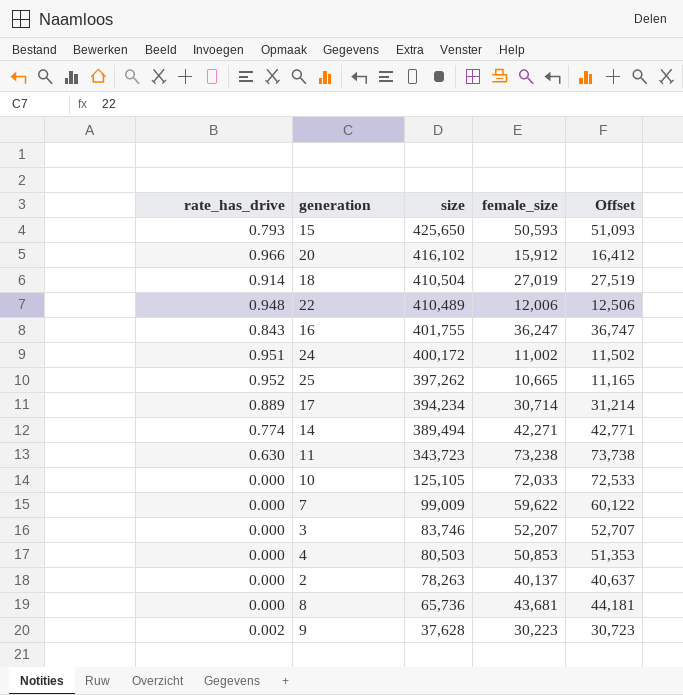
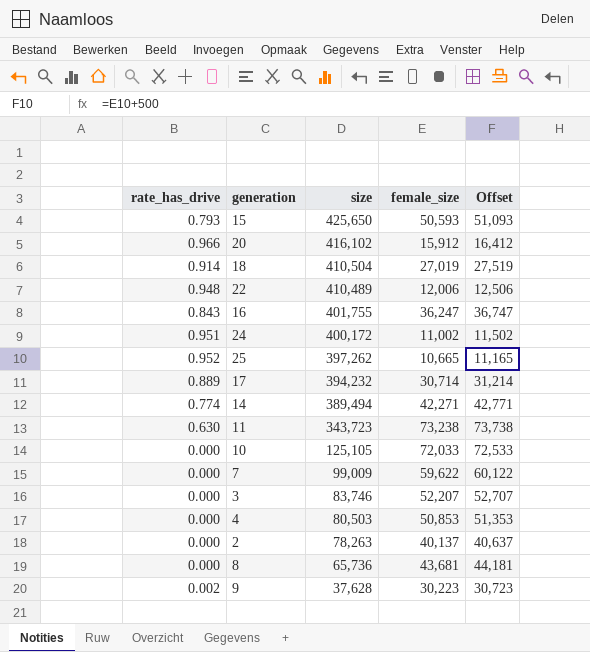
17 | size: 394,234 -> 394,232

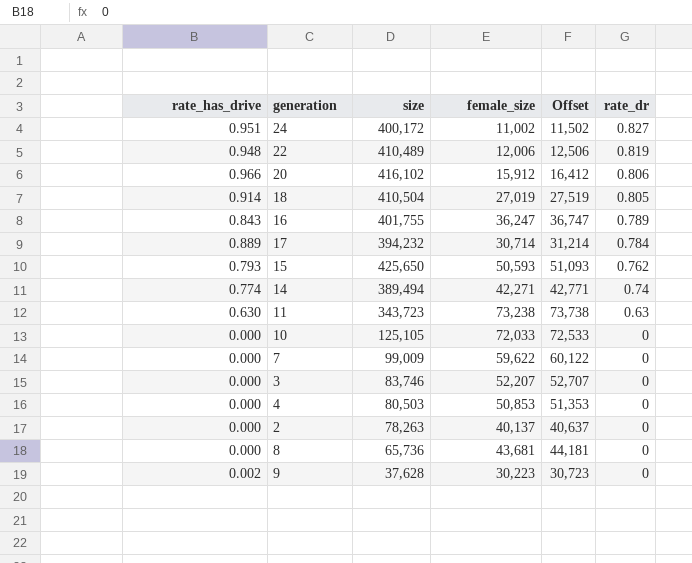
row order: size descending -> rate_dr descending
column rate_dr | position: none -> 6
row 25: 0.952 | 397,262 | 10,665 | 11,165 -> none

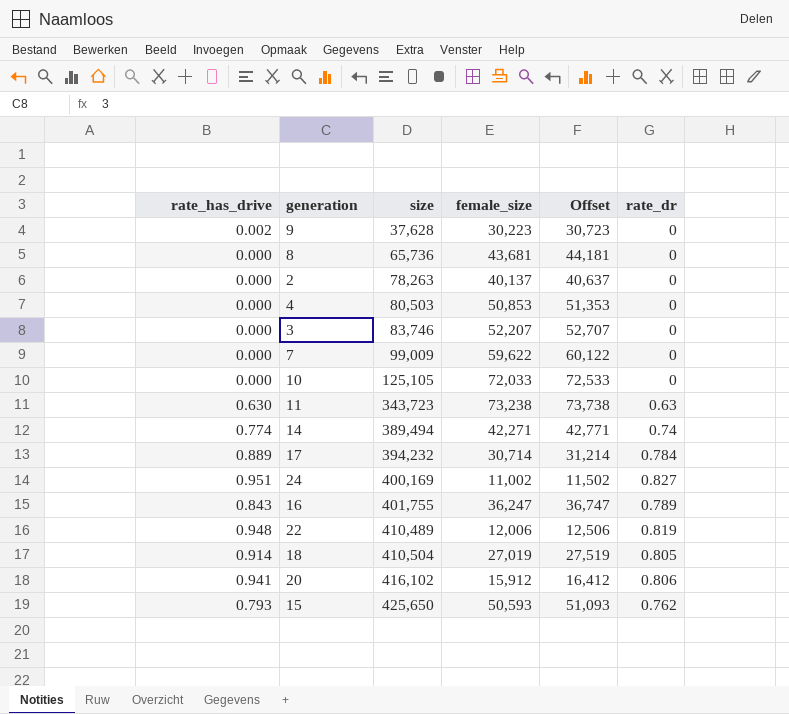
row order: rate_dr descending -> size ascending
24 | size: 400,172 -> 400,169
20 | rate_has_drive: 0.966 -> 0.941

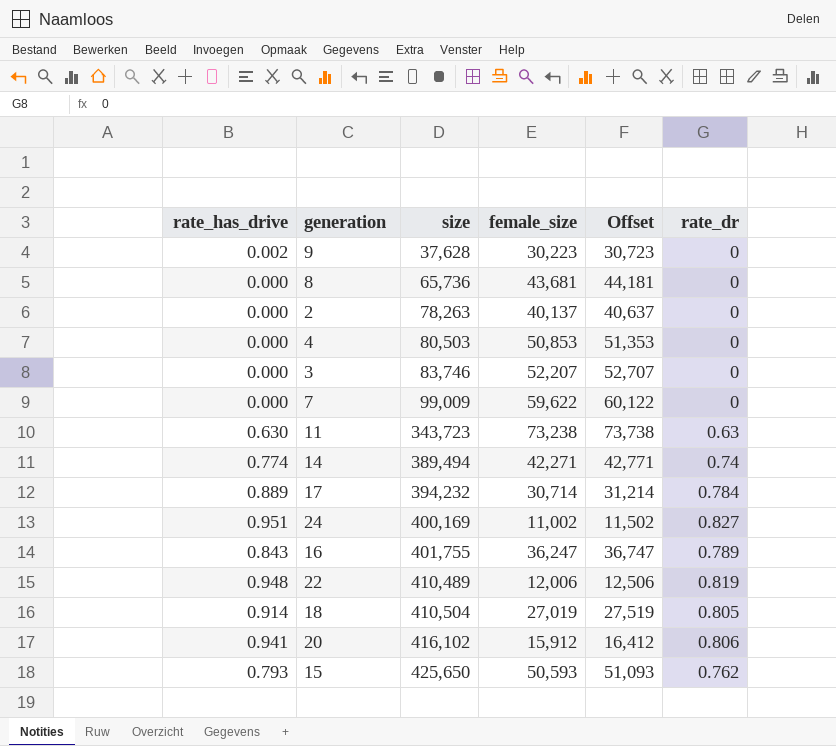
row 10: 0.000 | 125,105 | 72,033 | 72,533 | 0 -> none

